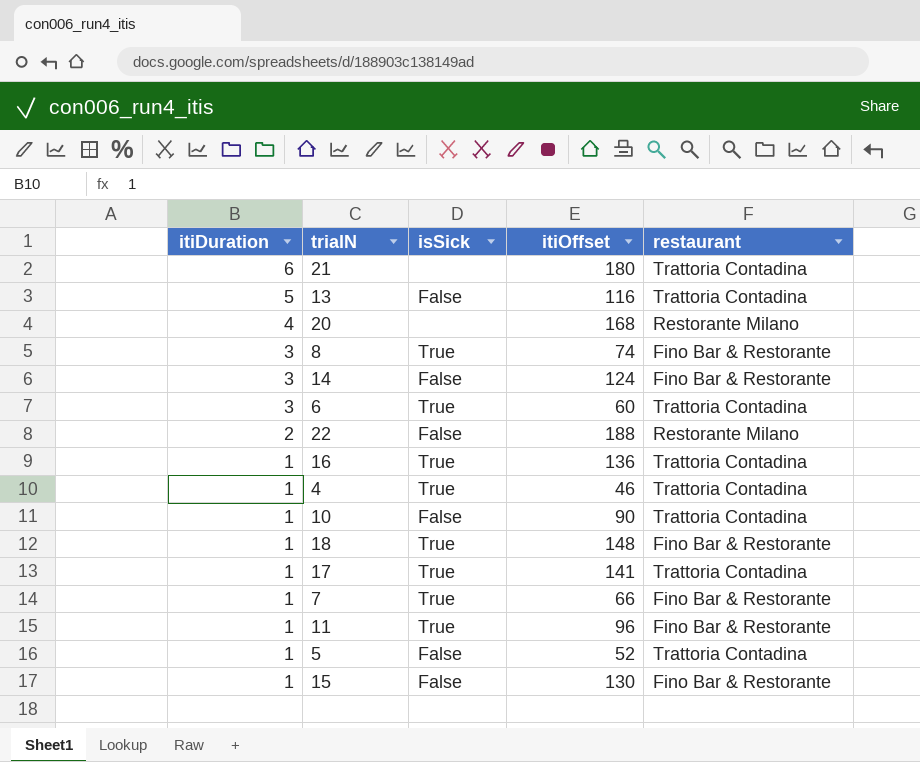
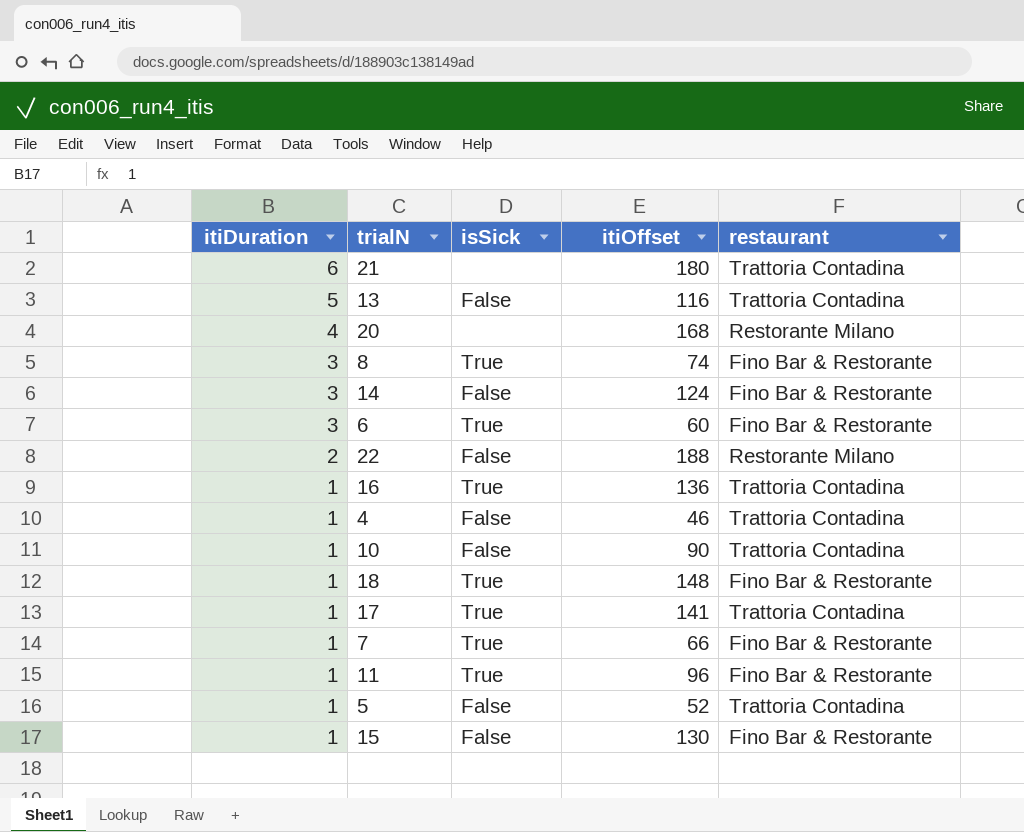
6 | restaurant: Trattoria Contadina -> Fino Bar & Restorante
4 | isSick: True -> False

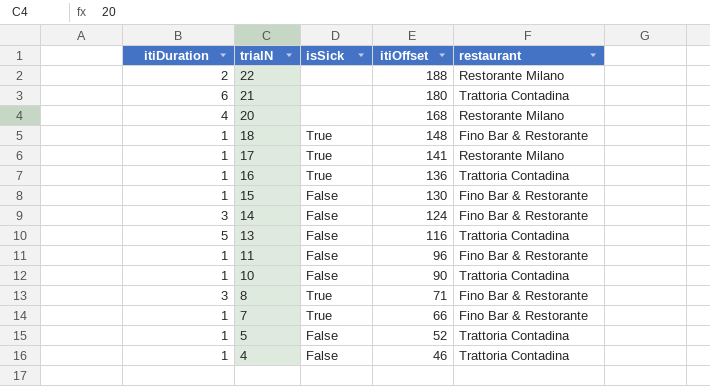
row order: itiDuration descending -> trialN descending
row 6: 3 | True | 60 | Fino Bar & Restorante -> none
22 | isSick: False -> none
17 | restaurant: Trattoria Contadina -> Restorante Milano
11 | isSick: True -> False
8 | itiOffset: 74 -> 71

